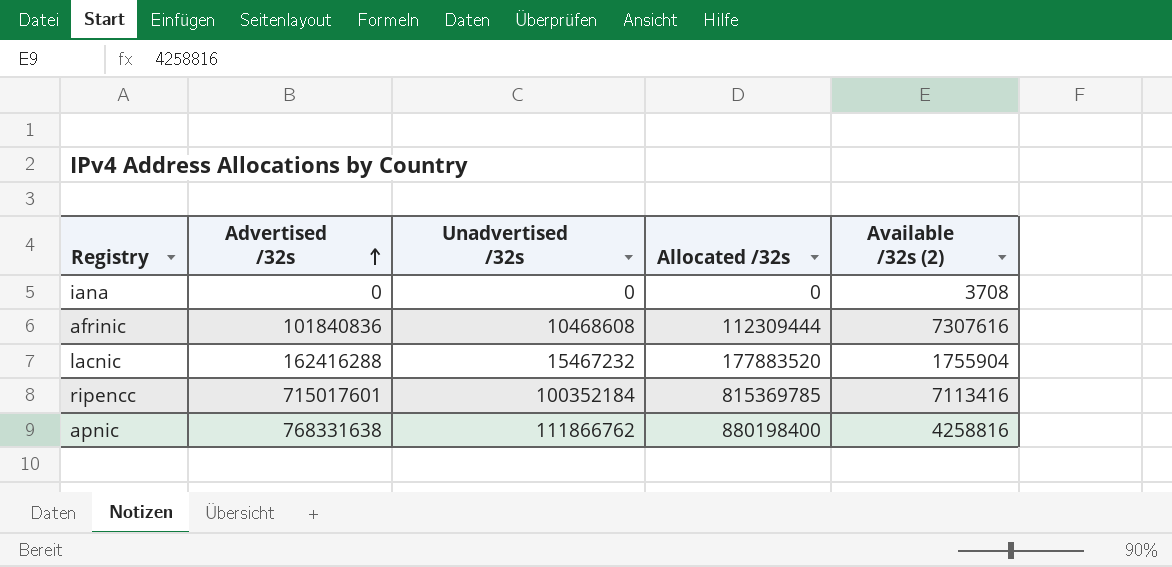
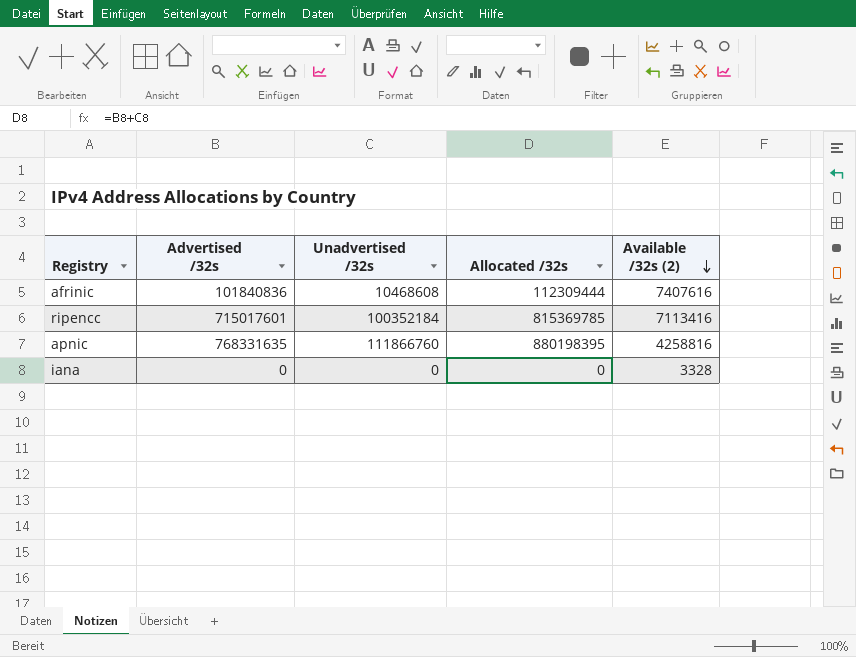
row order: Advertised /32s ascending -> Available /32s (2) descending
row lacnic: 162416288 | 15467232 | 177883520 | 1755904 -> none
afrinic | Available /32s (2): 7307616 -> 7407616
apnic | Advertised /32s: 768331638 -> 768331635
apnic | Unadvertised /32s: 111866762 -> 111866760
apnic | Allocated /32s: 880198400 -> 880198395
iana | Available /32s (2): 3708 -> 3328

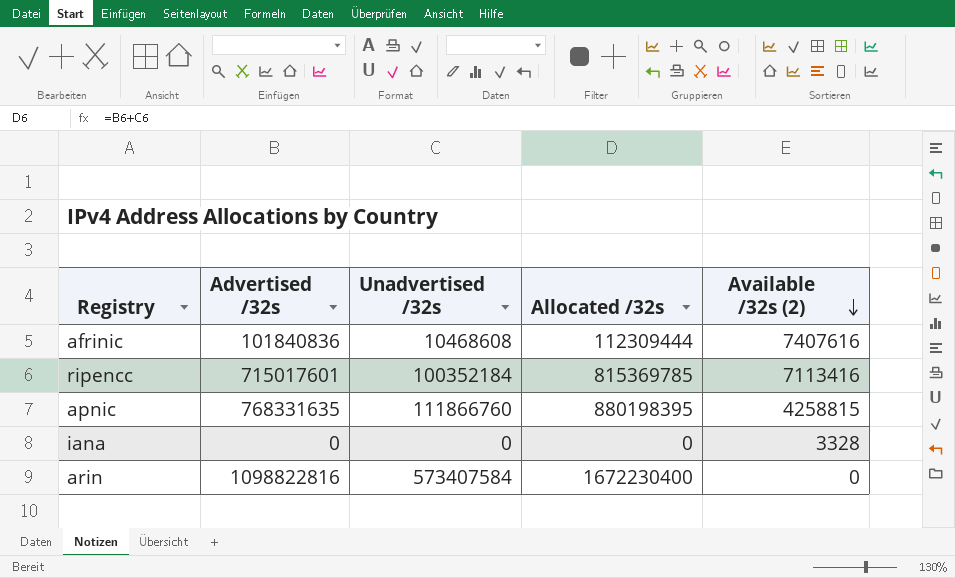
apnic | Available /32s (2): 4258816 -> 4258815
row arin: none -> 1098822816 | 573407584 | 1672230400 | 0

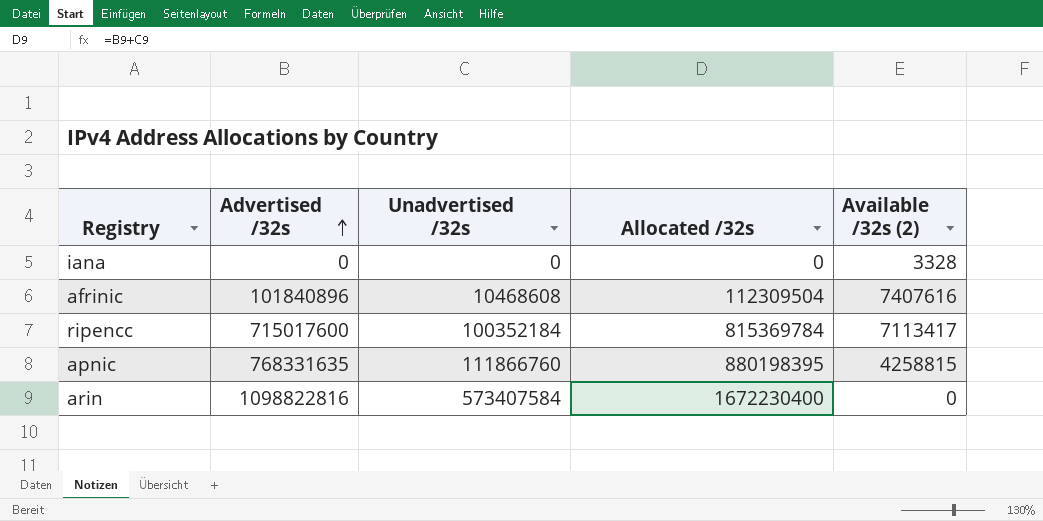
row order: Available /32s (2) descending -> Advertised /32s ascending
afrinic | Advertised /32s: 101840836 -> 101840896
afrinic | Allocated /32s: 112309444 -> 112309504
ripencc | Advertised /32s: 715017601 -> 715017600
ripencc | Allocated /32s: 815369785 -> 815369784
ripencc | Available /32s (2): 7113416 -> 7113417

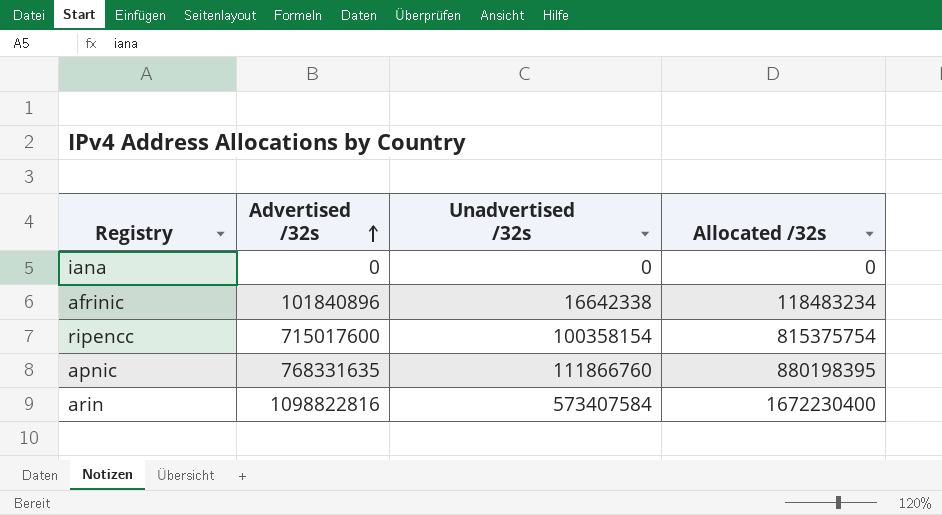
column Available /32s (2) | position: 5 -> none
afrinic | Unadvertised /32s: 10468608 -> 16642338
afrinic | Allocated /32s: 112309504 -> 118483234
ripencc | Unadvertised /32s: 100352184 -> 100358154
ripencc | Allocated /32s: 815369784 -> 815375754

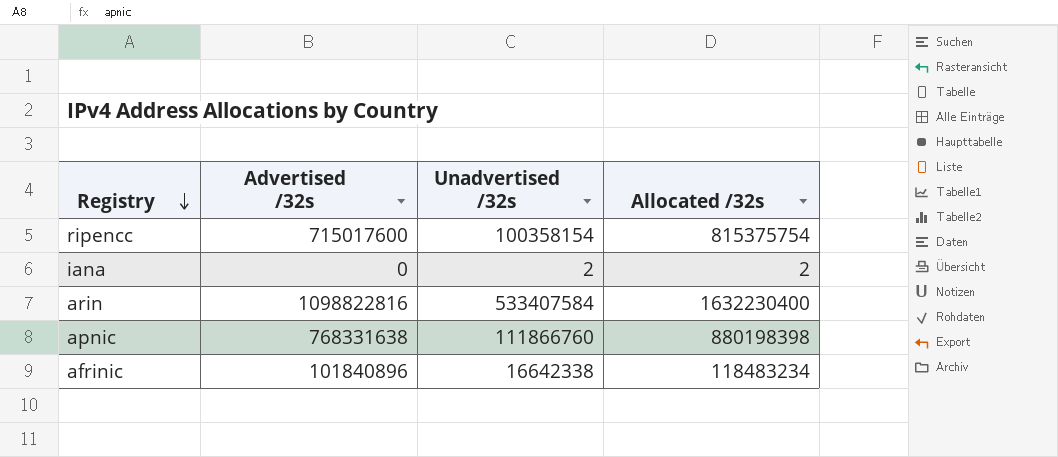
row order: Advertised /32s ascending -> Registry descending
iana | Unadvertised /32s: 0 -> 2
iana | Allocated /32s: 0 -> 2
arin | Unadvertised /32s: 573407584 -> 533407584
arin | Allocated /32s: 1672230400 -> 1632230400
apnic | Advertised /32s: 768331635 -> 768331638
apnic | Allocated /32s: 880198395 -> 880198398

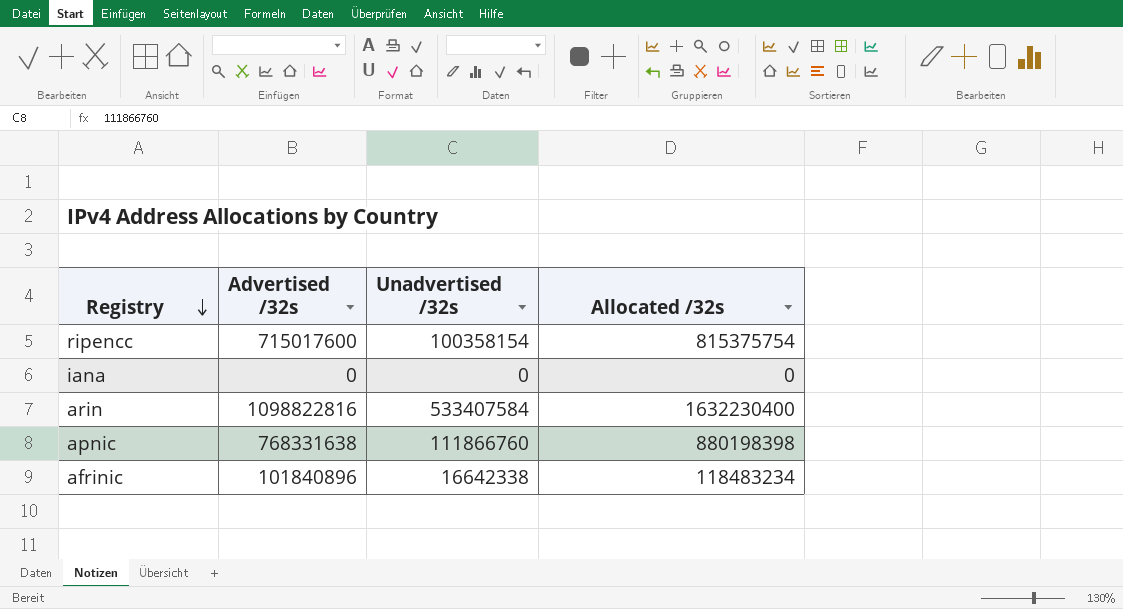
iana | Unadvertised /32s: 2 -> 0
iana | Allocated /32s: 2 -> 0

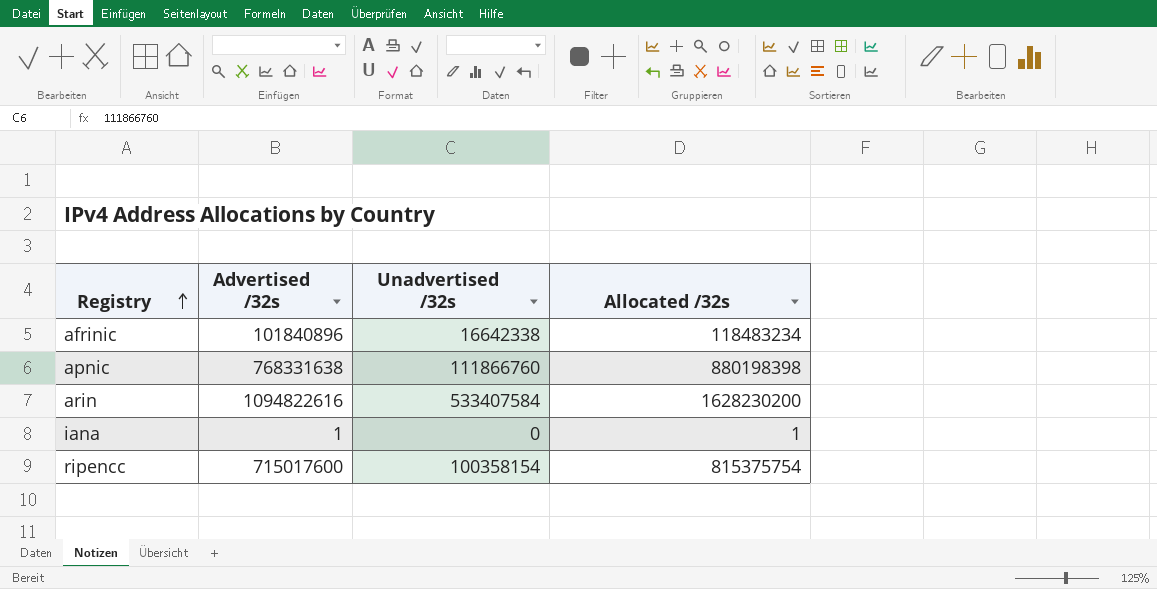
row order: Registry descending -> Registry ascending
arin | Advertised /32s: 1098822816 -> 1094822616
arin | Allocated /32s: 1632230400 -> 1628230200
iana | Advertised /32s: 0 -> 1
iana | Allocated /32s: 0 -> 1

